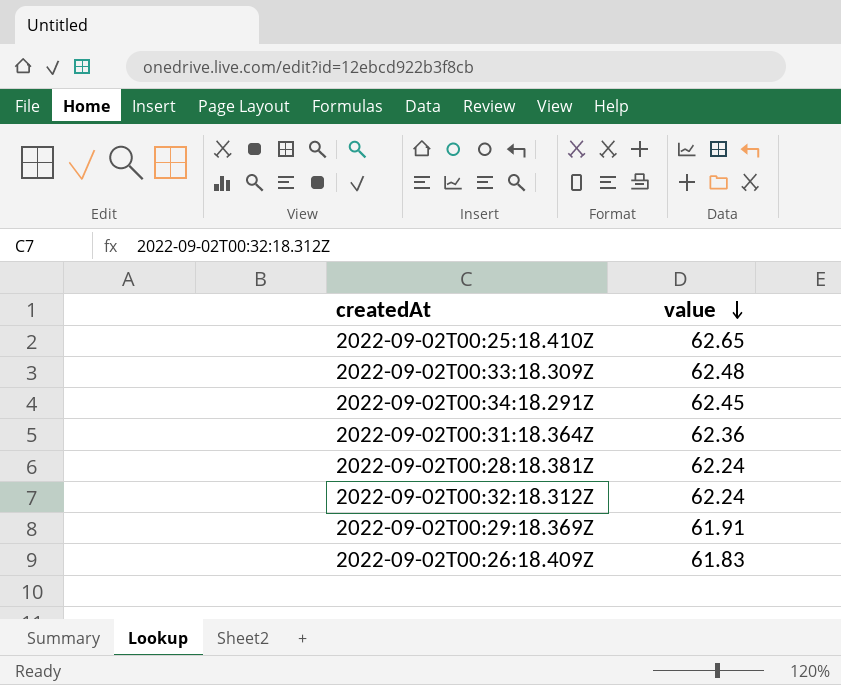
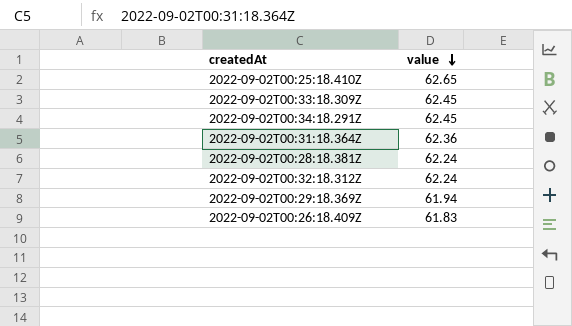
2022-09-02T00:33:18.309Z | value: 62.48 -> 62.45
2022-09-02T00:29:18.369Z | value: 61.91 -> 61.94

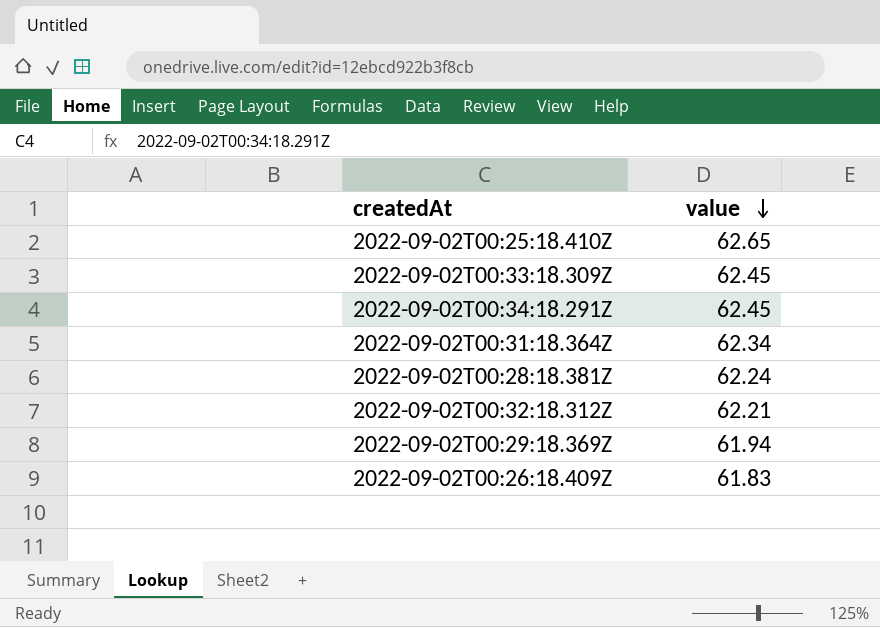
2022-09-02T00:31:18.364Z | value: 62.36 -> 62.34
2022-09-02T00:32:18.312Z | value: 62.24 -> 62.21

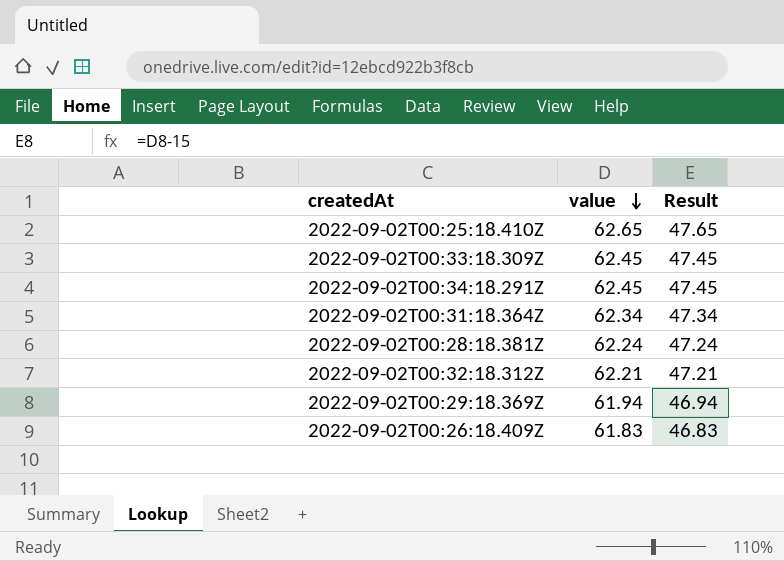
column Result | formula: none -> [value] - 15

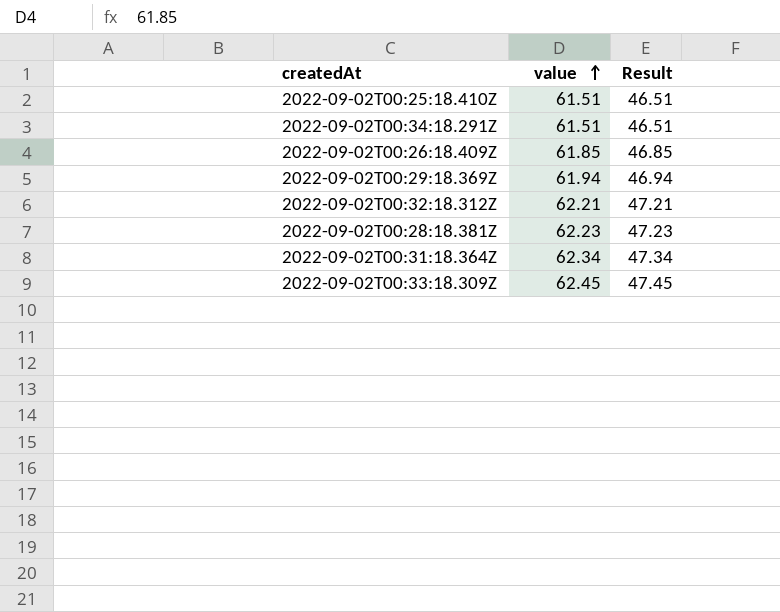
row order: value descending -> value ascending
2022-09-02T00:25:18.410Z | value: 62.65 -> 61.51
2022-09-02T00:25:18.410Z | Result: 47.65 -> 46.51
2022-09-02T00:34:18.291Z | value: 62.45 -> 61.51
2022-09-02T00:34:18.291Z | Result: 47.45 -> 46.51
2022-09-02T00:26:18.409Z | value: 61.83 -> 61.85
2022-09-02T00:26:18.409Z | Result: 46.83 -> 46.85
2022-09-02T00:28:18.381Z | value: 62.24 -> 62.23
2022-09-02T00:28:18.381Z | Result: 47.24 -> 47.23

